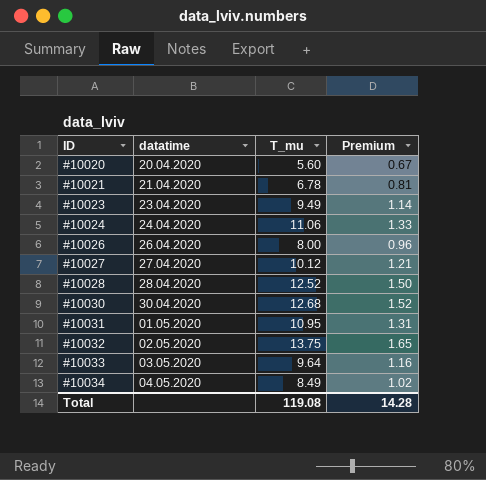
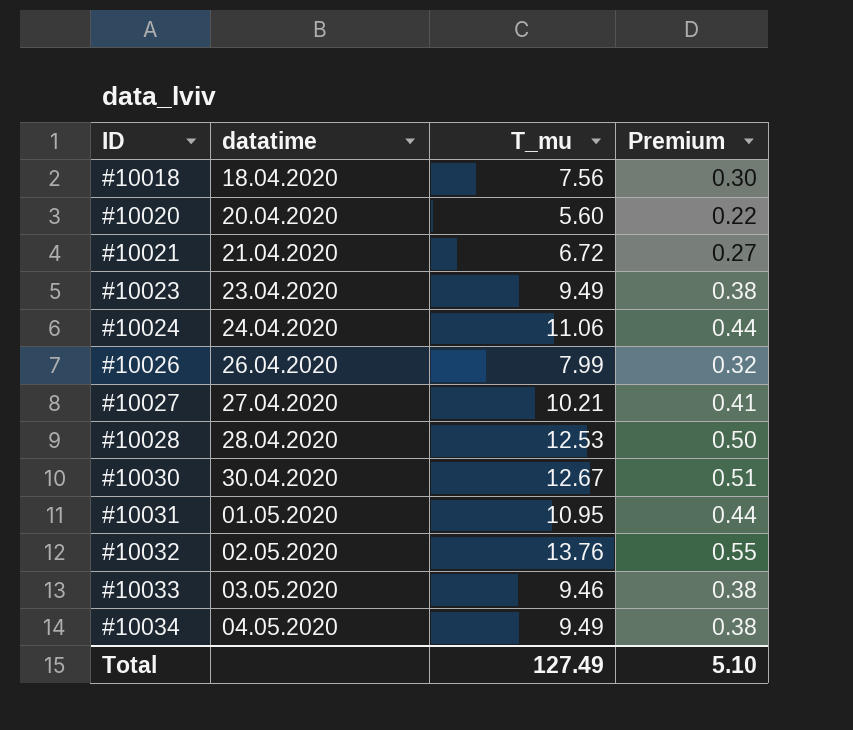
column Premium | formula: [T_mu] * 0.12 -> [T_mu] * 0.04
row #10018: none -> 18.04.2020 | 7.56 | 0.30
#10021 | T_mu: 6.78 -> 6.72
#10026 | T_mu: 8.00 -> 7.99
#10027 | T_mu: 10.12 -> 10.21
#10028 | T_mu: 12.52 -> 12.53
#10030 | T_mu: 12.68 -> 12.67
#10032 | T_mu: 13.75 -> 13.76
#10033 | T_mu: 9.64 -> 9.46
#10034 | T_mu: 8.49 -> 9.49
Total | T_mu: 119.08 -> 127.49
Total | Premium: 14.28 -> 5.10

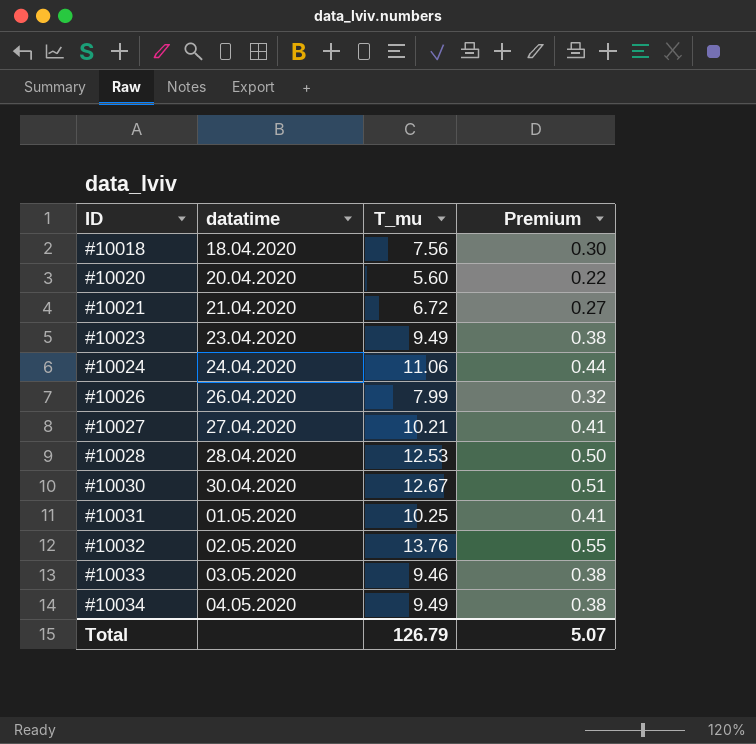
#10031 | T_mu: 10.95 -> 10.25
#10031 | Premium: 0.44 -> 0.41
Total | T_mu: 127.49 -> 126.79
Total | Premium: 5.10 -> 5.07

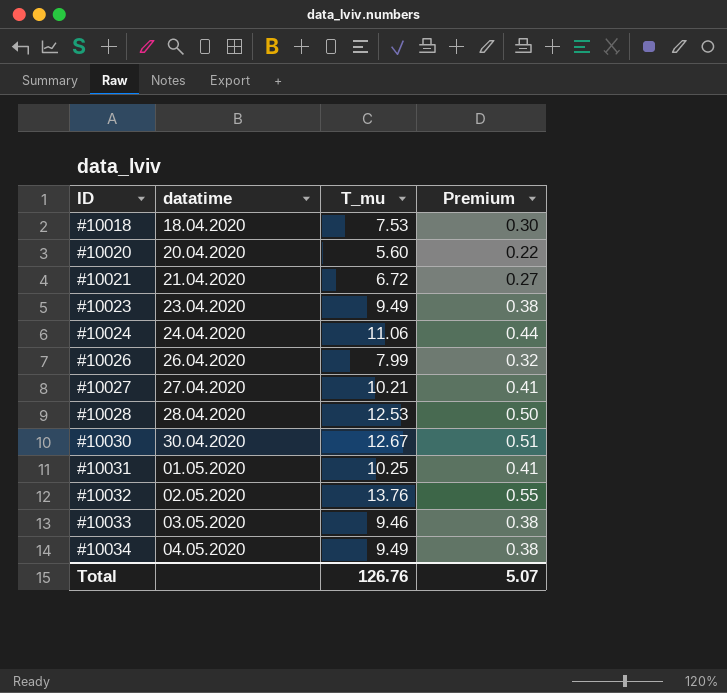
#10018 | T_mu: 7.56 -> 7.53
Total | T_mu: 126.79 -> 126.76

